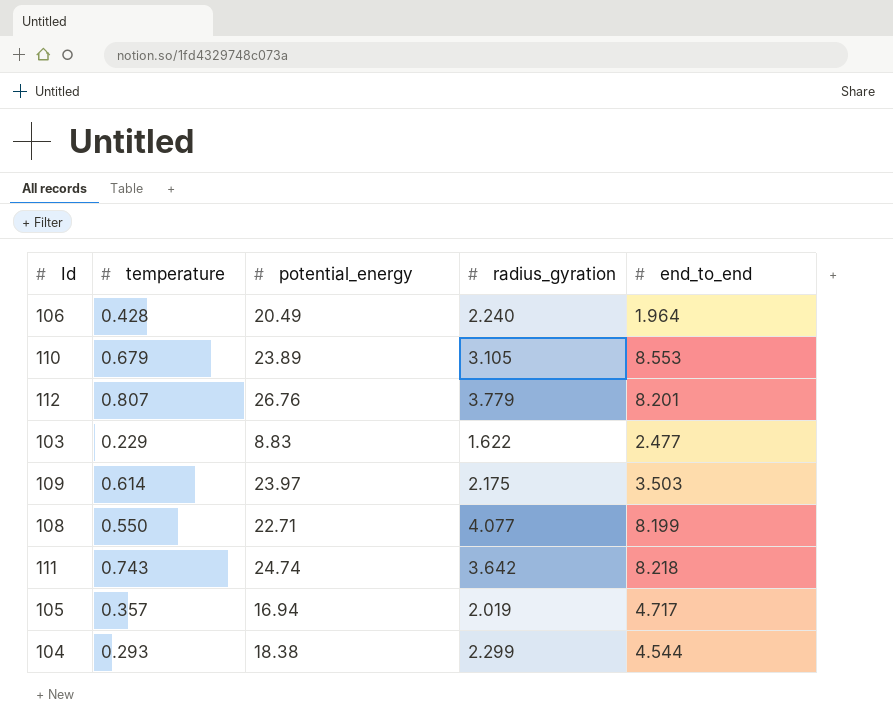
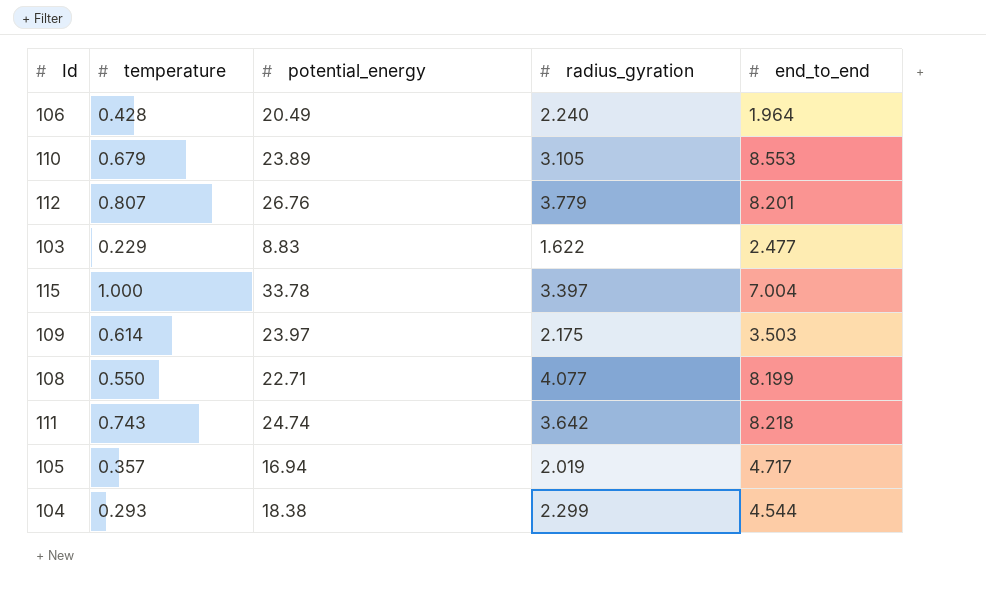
row 115: none -> 1.000 | 33.78 | 3.397 | 7.004

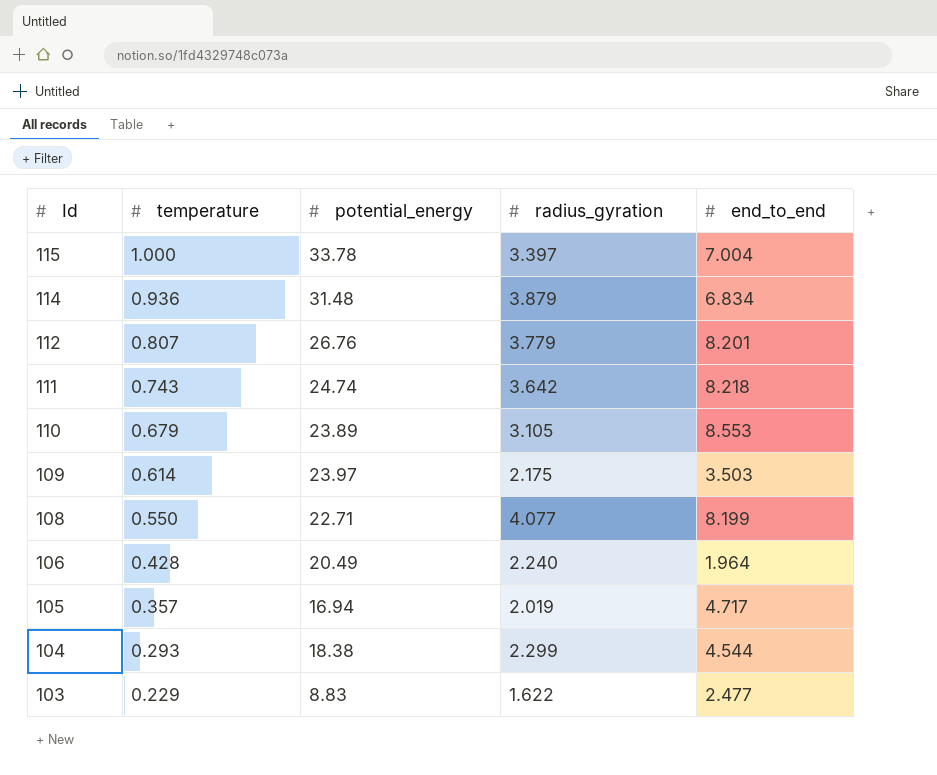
row order: none -> Id descending
row 114: none -> 0.936 | 31.48 | 3.879 | 6.834

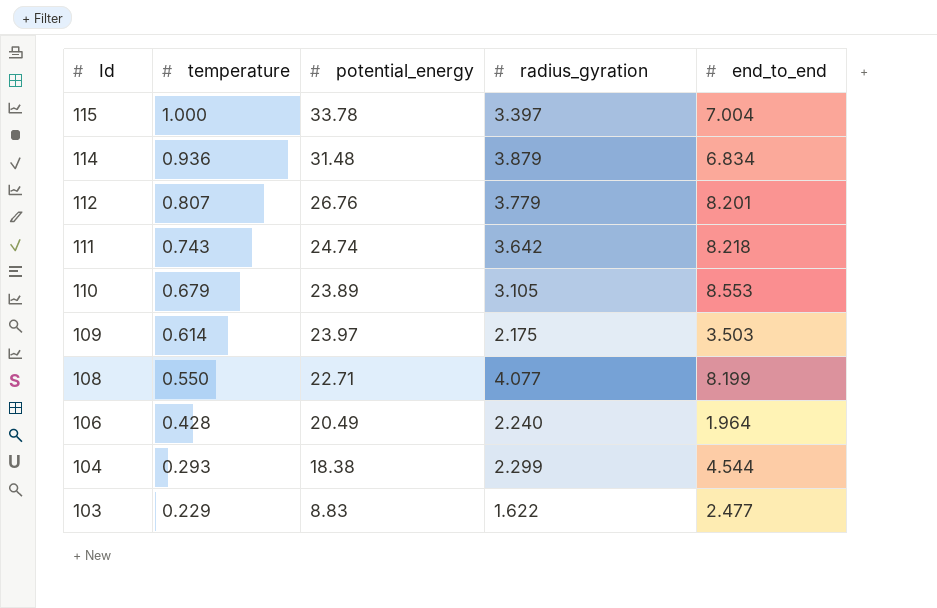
row 105: 0.357 | 16.94 | 2.019 | 4.717 -> none

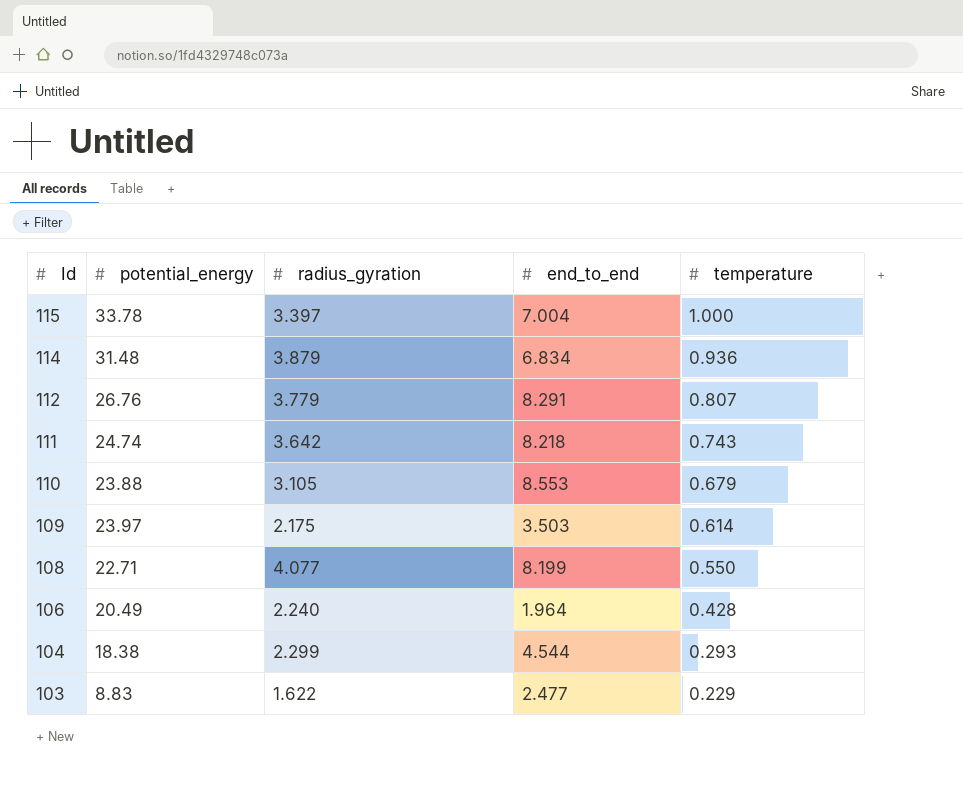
column temperature | position: 2 -> 5
112 | end_to_end: 8.201 -> 8.291
110 | potential_energy: 23.89 -> 23.88

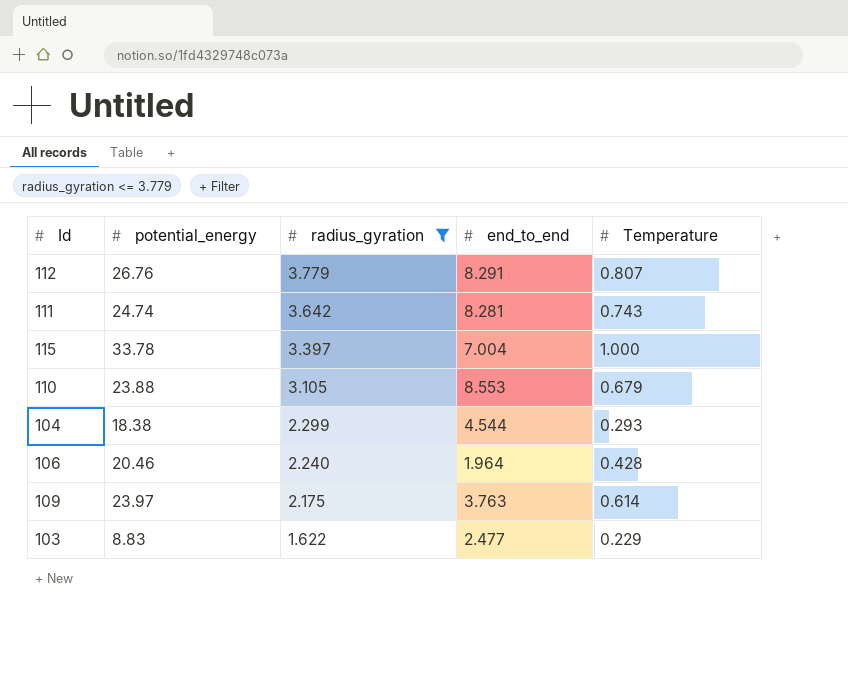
filter: none -> radius_gyration <= 3.779
row order: Id descending -> radius_gyration descending
column name: temperature -> Temperature
111 | end_to_end: 8.218 -> 8.281
106 | potential_energy: 20.49 -> 20.46
109 | end_to_end: 3.503 -> 3.763

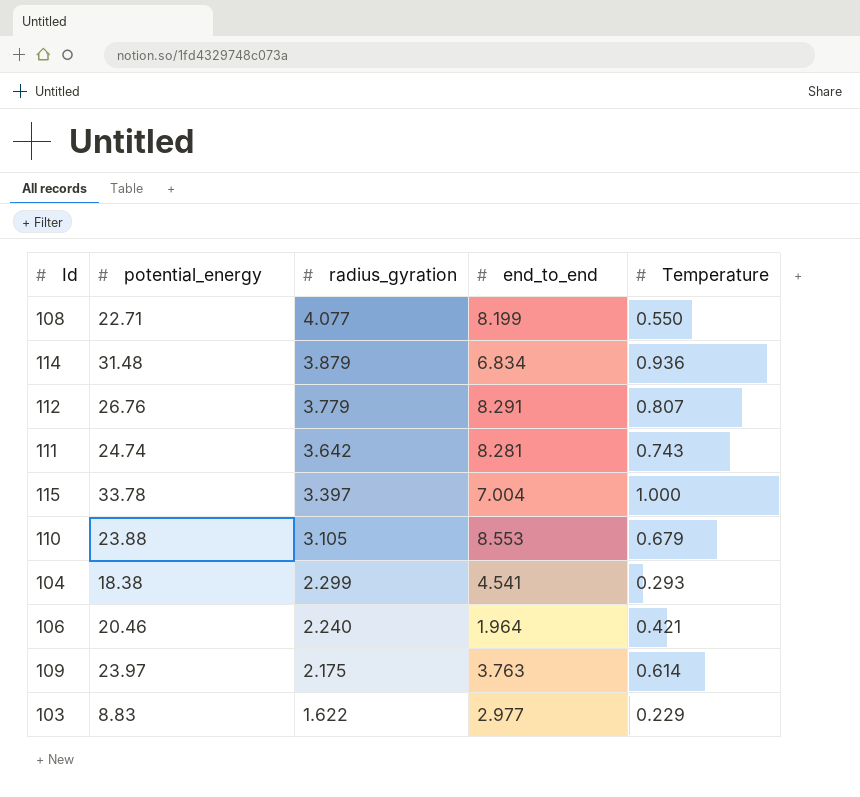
filter: radius_gyration <= 3.779 -> none
104 | end_to_end: 4.544 -> 4.541
106 | Temperature: 0.428 -> 0.421
103 | end_to_end: 2.477 -> 2.977

